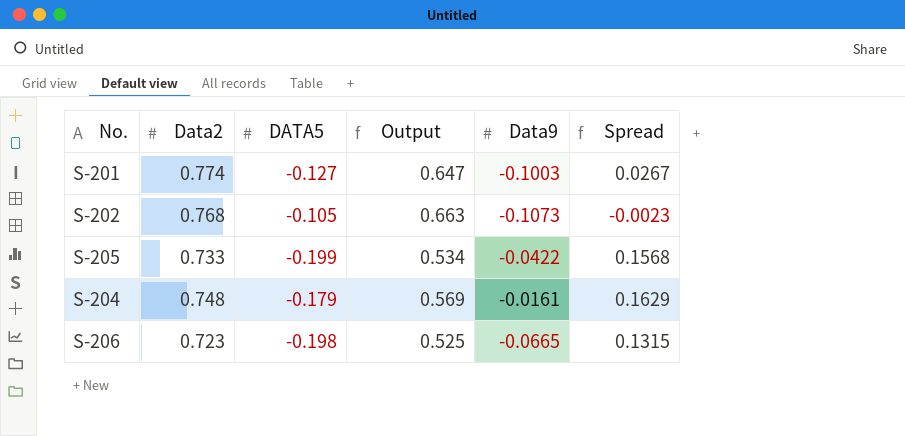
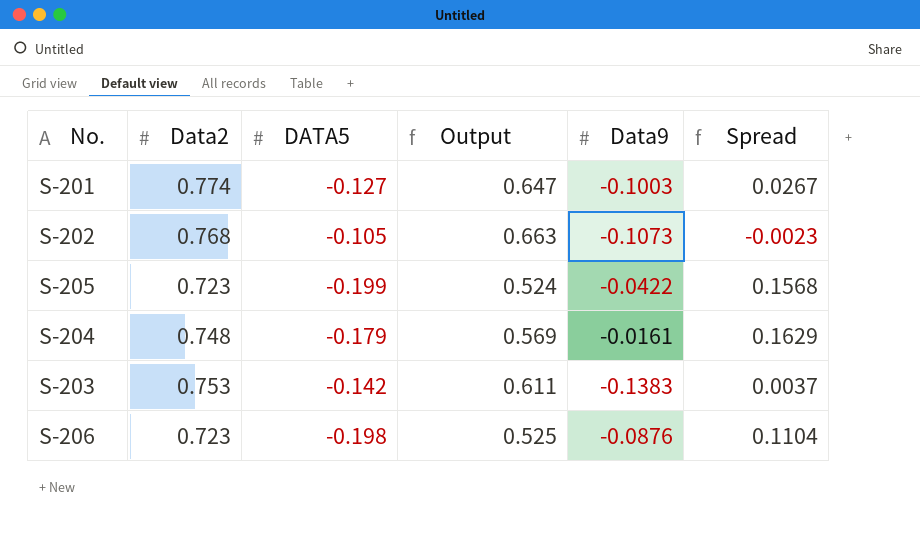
S-205 | Data2: 0.733 -> 0.723
S-205 | Output: 0.534 -> 0.524
row S-203: none -> 0.753 | -0.142 | 0.611 | -0.1383 | 0.0037
S-206 | Data9: -0.0665 -> -0.0876
S-206 | Spread: 0.1315 -> 0.1104

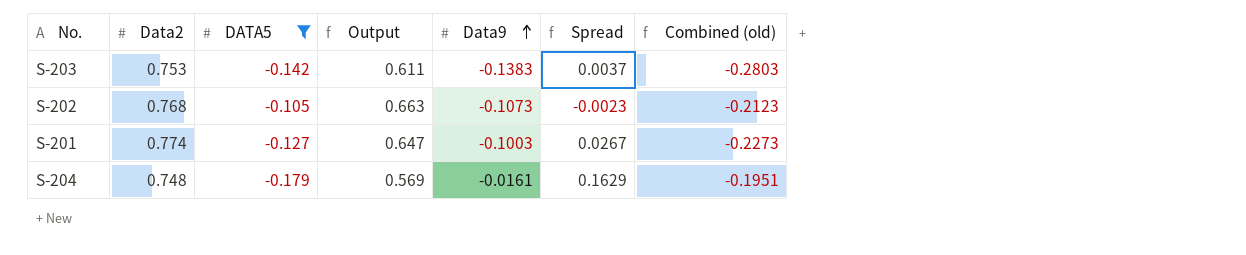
filter: none -> DATA5 >= -0.179
row order: none -> Data9 ascending
column Combined (old) | formula: none -> [DATA5] + [Data9]

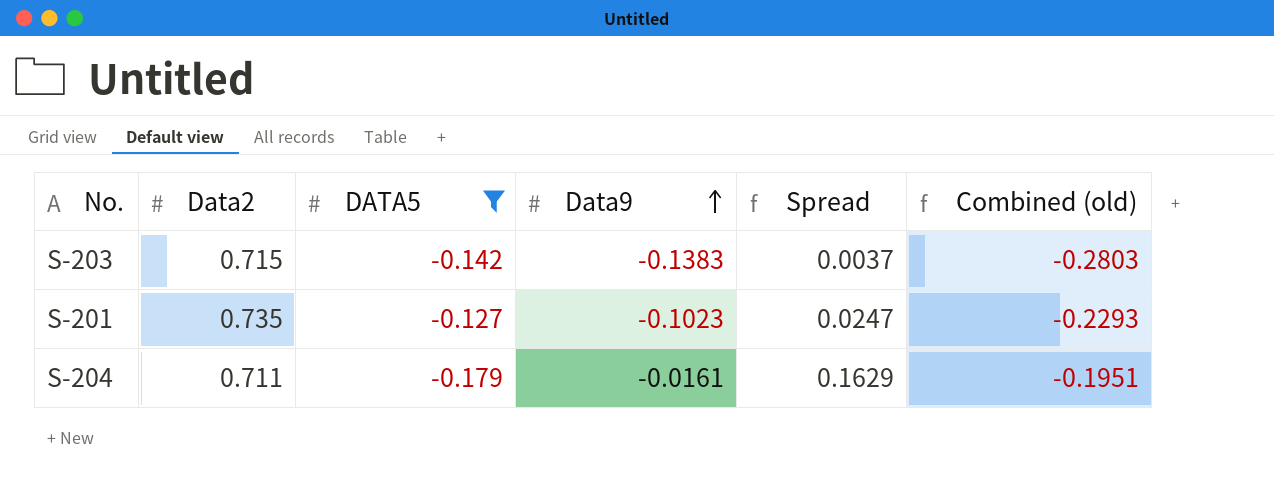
column Output | formula: [Data2] + [DATA5] -> none
row S-202: 0.768 | -0.105 | 0.663 | -0.1073 | -0.0023 | -0.2123 -> none
S-203 | Data2: 0.753 -> 0.715
S-201 | Data2: 0.774 -> 0.735
S-201 | Data9: -0.1003 -> -0.1023
S-201 | Spread: 0.0267 -> 0.0247
S-201 | Combined (old): -0.2273 -> -0.2293
S-204 | Data2: 0.748 -> 0.711

